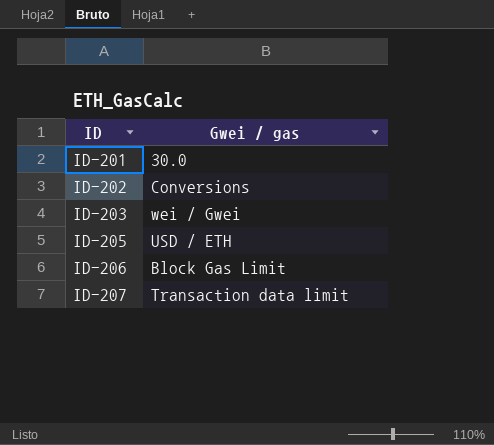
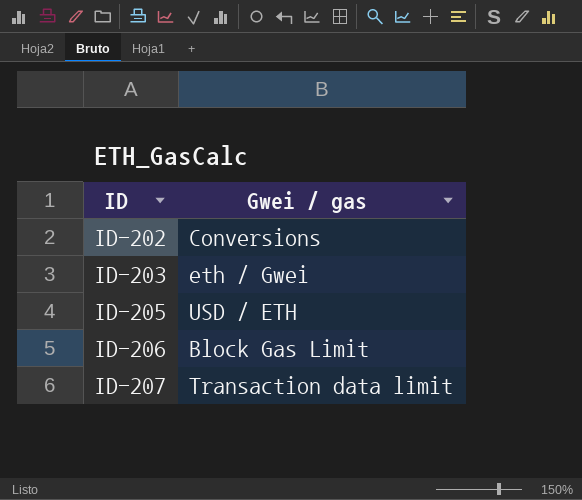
row ID-201: 30.0 -> none
ID-203 | Gwei / gas: wei / Gwei -> eth / Gwei

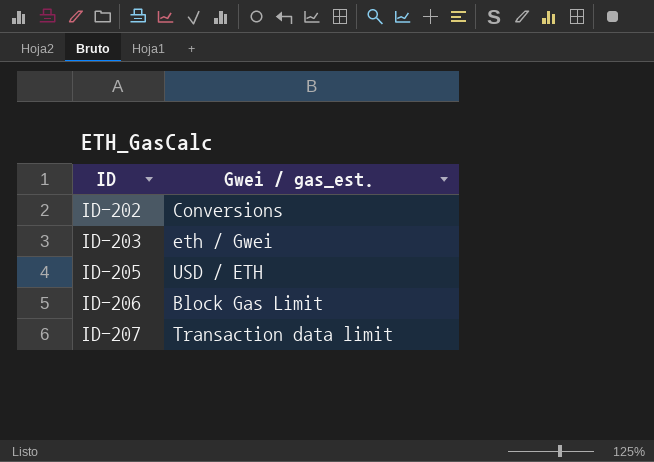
column name: Gwei / gas -> Gwei / gas_est.

